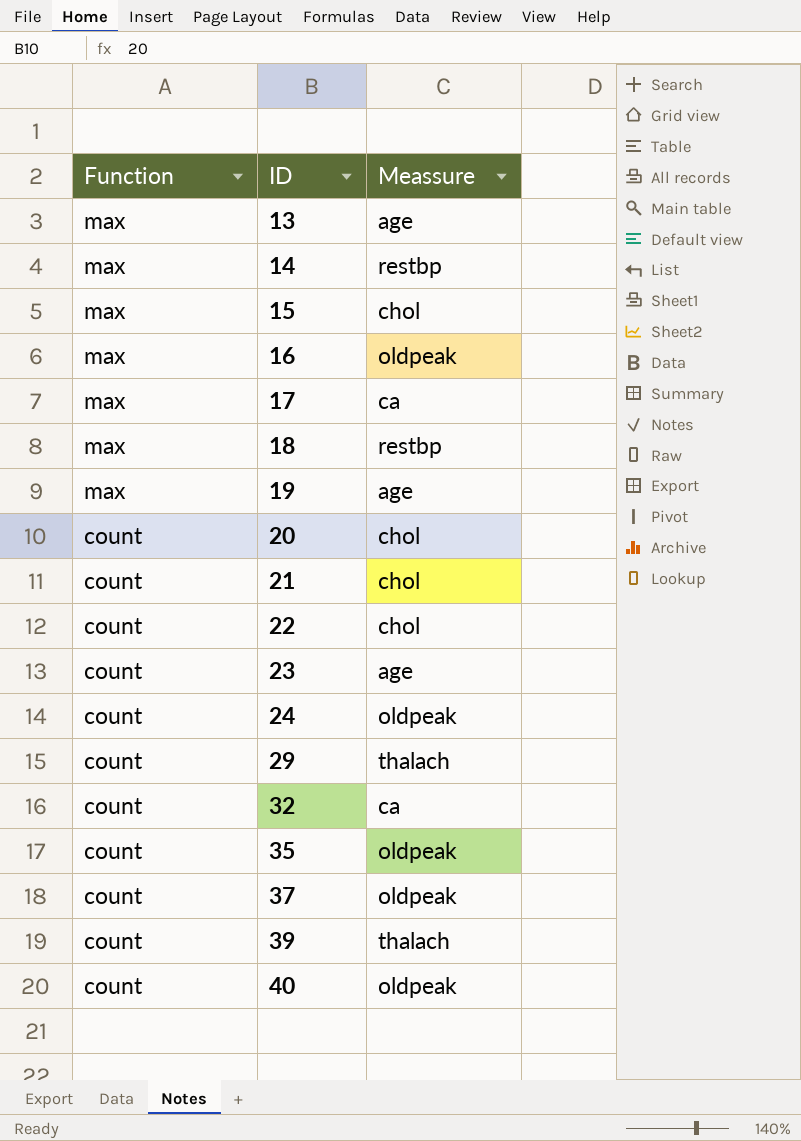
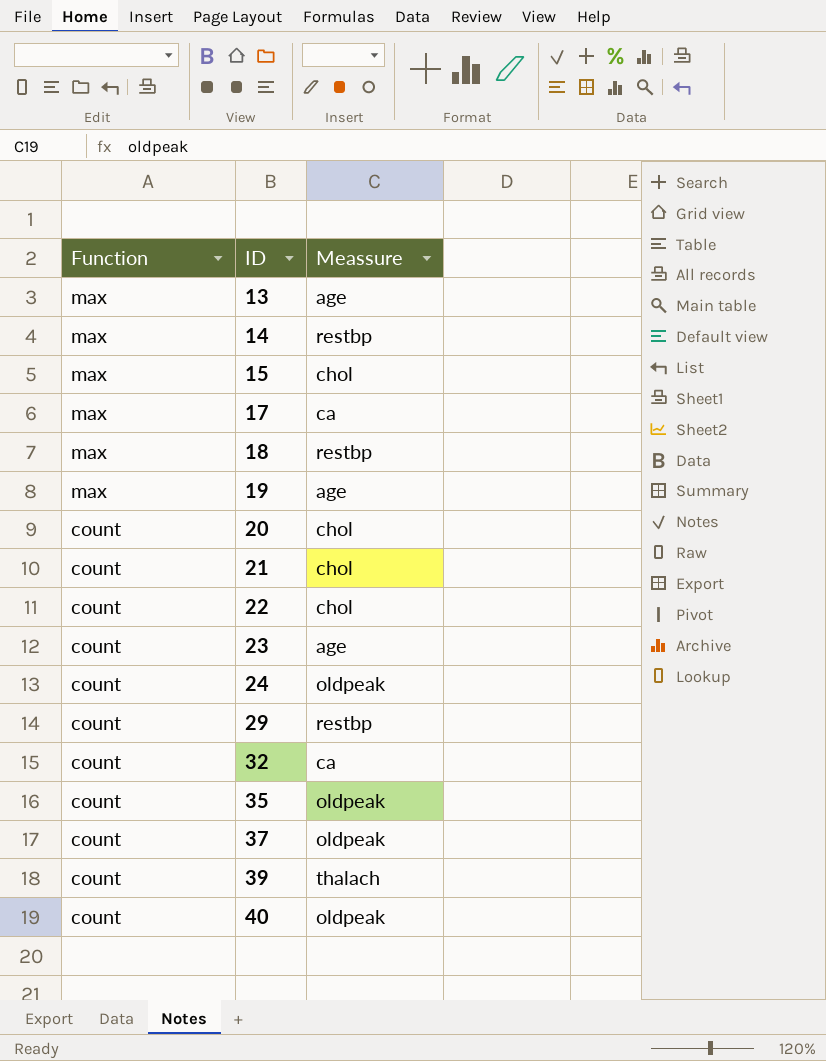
row 16: max | oldpeak -> none
29 | Meassure: thalach -> restbp

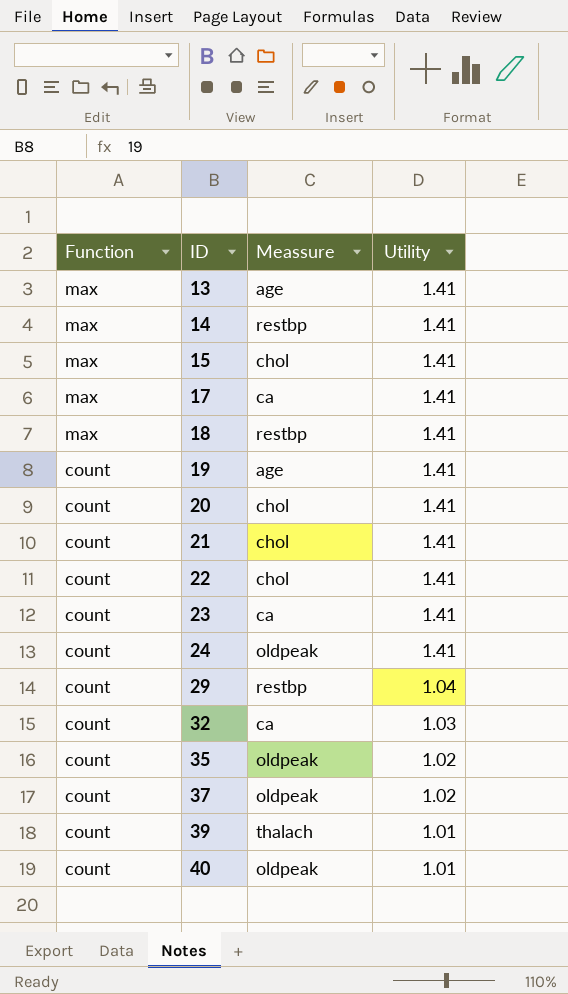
column Utility | position: none -> 4
19 | Function: max -> count
23 | Meassure: age -> ca

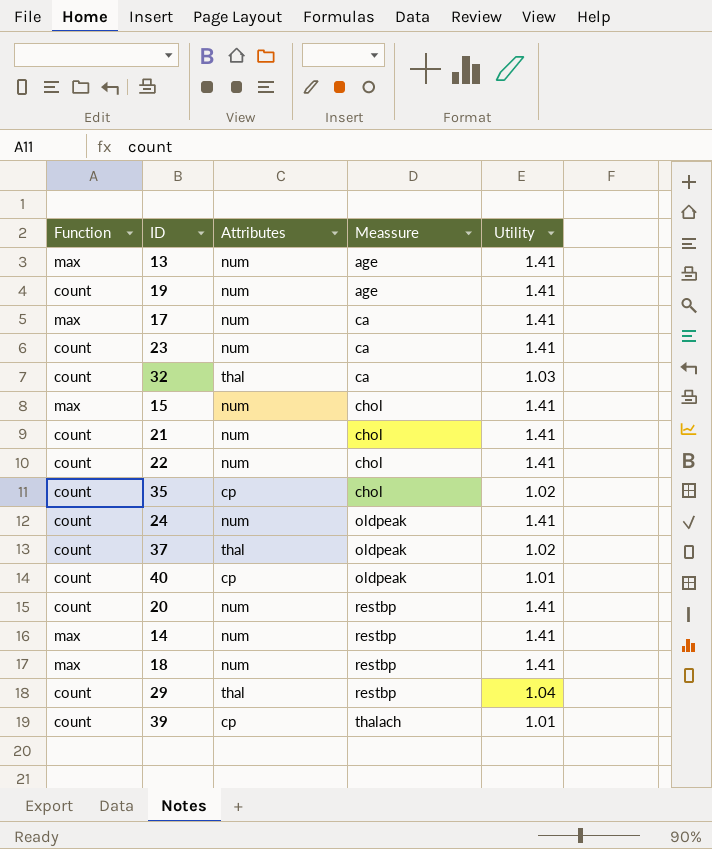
row order: Function descending -> Meassure ascending
column Attributes | position: none -> 3
35 | Meassure: oldpeak -> chol
20 | Meassure: chol -> restbp

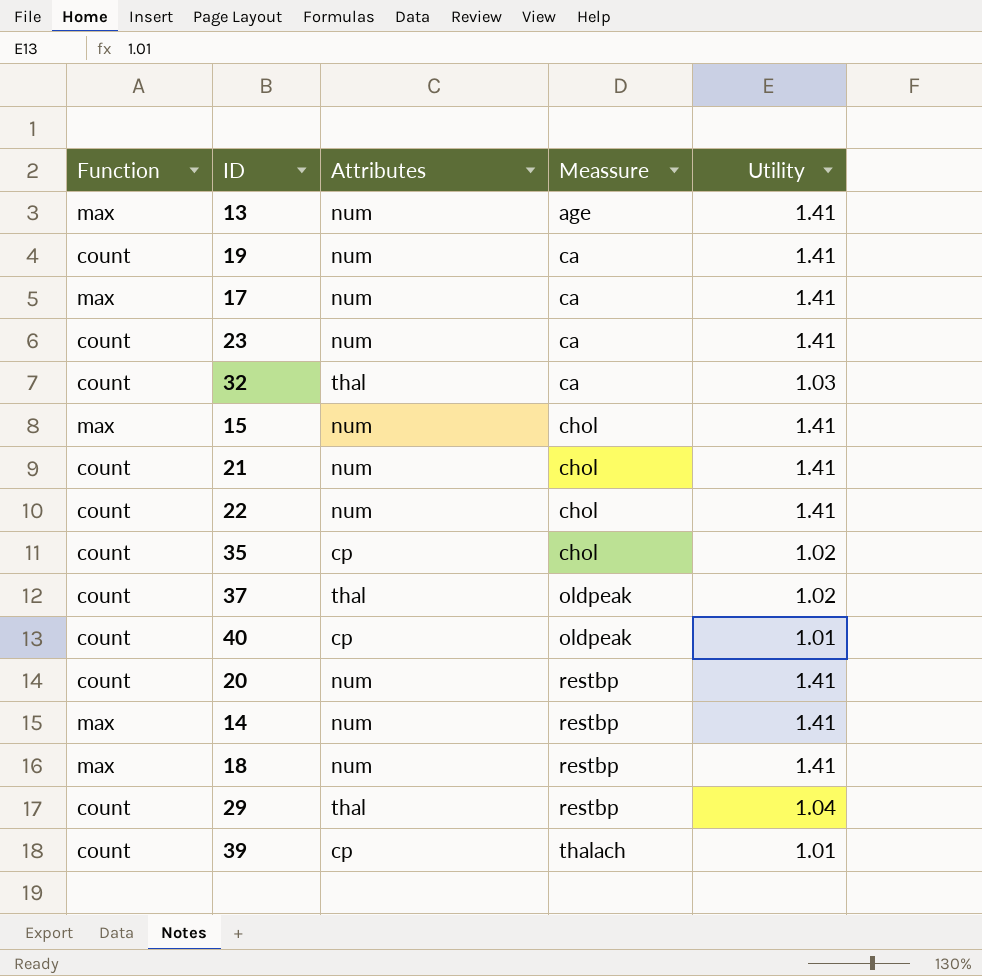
row 24: count | num | oldpeak | 1.41 -> none
19 | Meassure: age -> ca

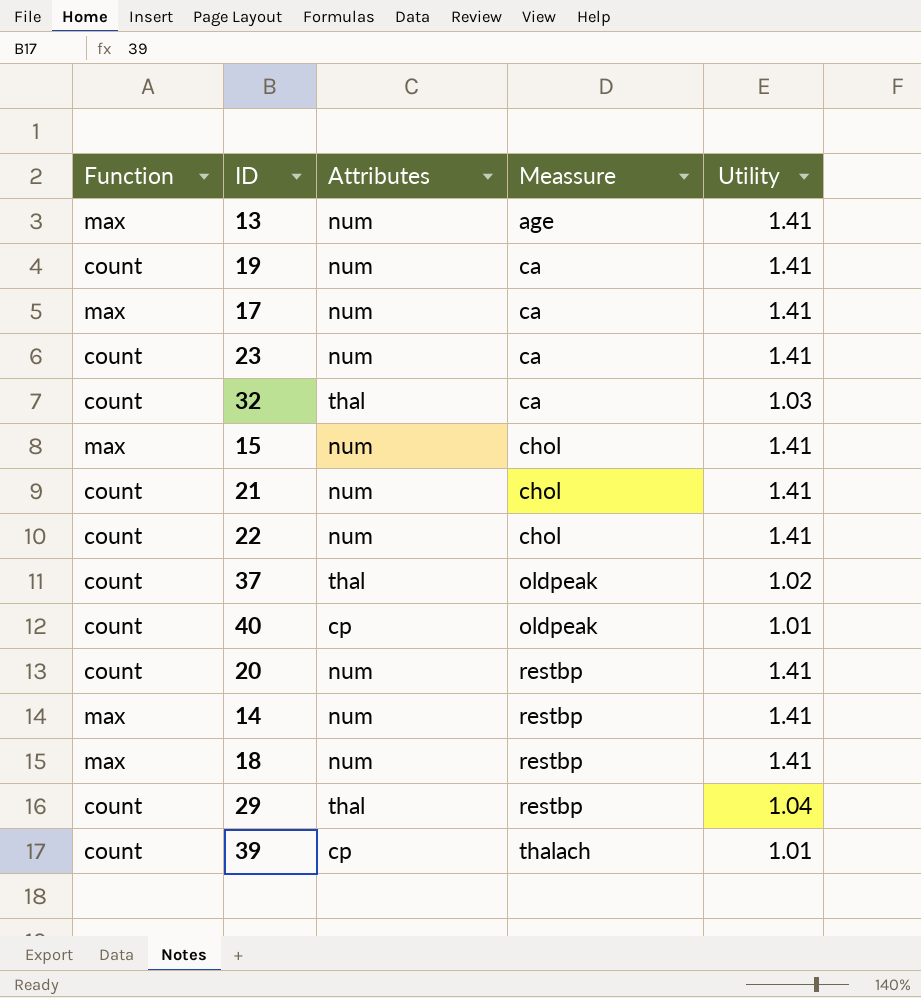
row 35: count | cp | chol | 1.02 -> none

